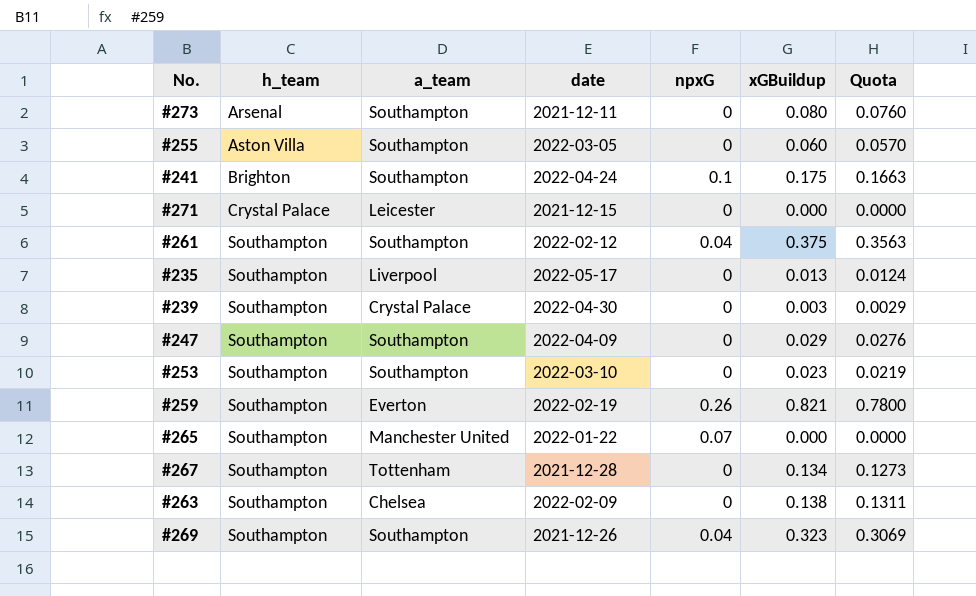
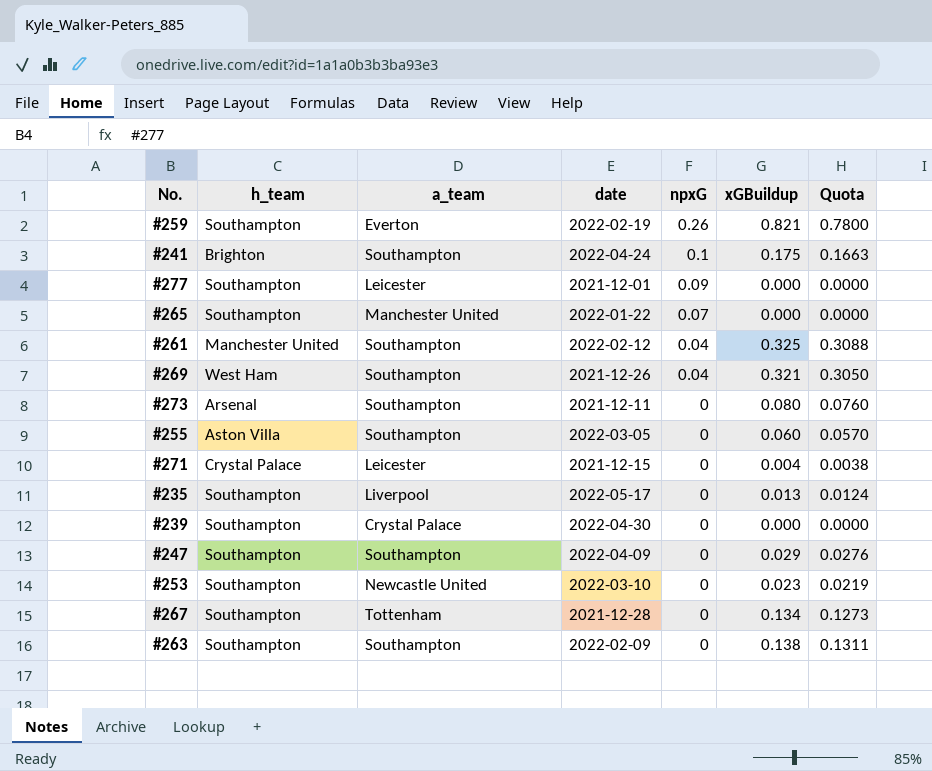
row order: h_team ascending -> npxG descending
row #277: none -> Southampton | Leicester | 2021-12-01 | 0.09 | 0.000 | 0.0000
#261 | h_team: Southampton -> Manchester United
#261 | xGBuildup: 0.375 -> 0.325
#261 | Quota: 0.3563 -> 0.3088
#269 | h_team: Southampton -> West Ham
#269 | xGBuildup: 0.323 -> 0.321
#269 | Quota: 0.3069 -> 0.3050
#271 | xGBuildup: 0.000 -> 0.004
#271 | Quota: 0.0000 -> 0.0038
#239 | xGBuildup: 0.003 -> 0.000
#239 | Quota: 0.0029 -> 0.0000
#253 | a_team: Southampton -> Newcastle United
#263 | a_team: Chelsea -> Southampton

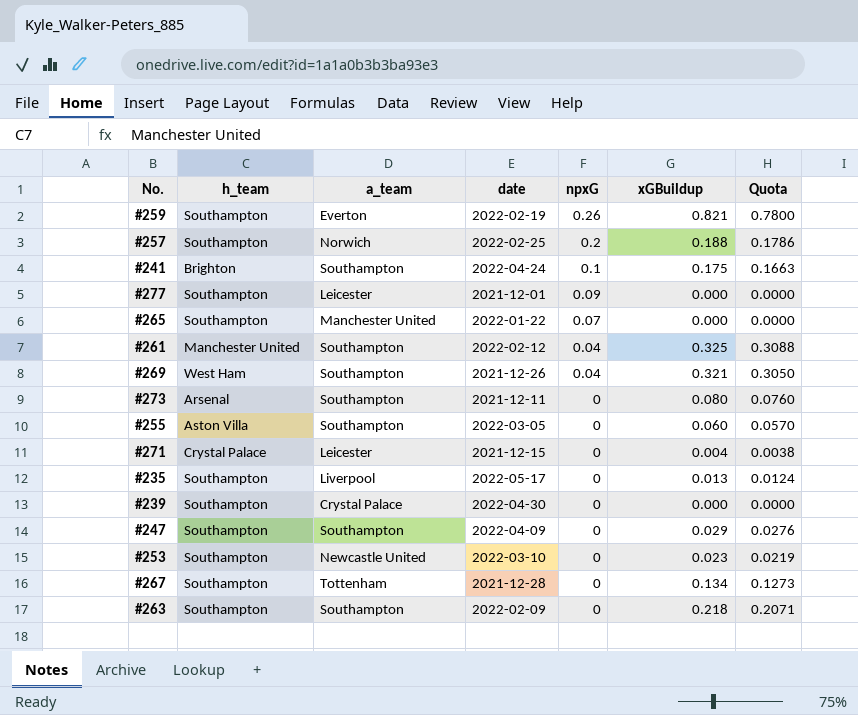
row #257: none -> Southampton | Norwich | 2022-02-25 | 0.2 | 0.188 | 0.1786
#263 | xGBuildup: 0.138 -> 0.218
#263 | Quota: 0.1311 -> 0.2071

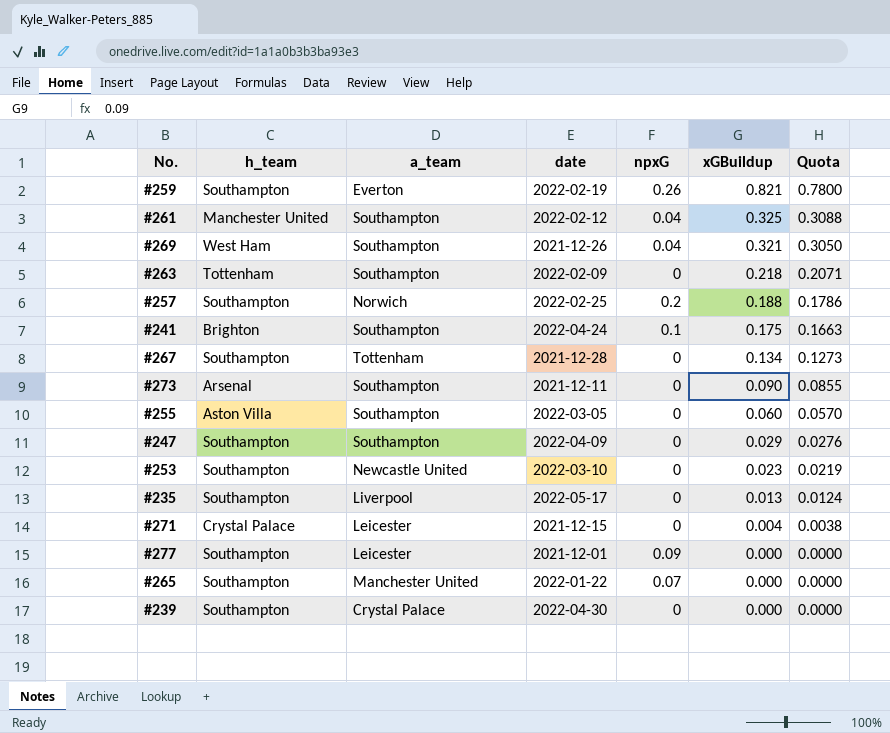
row order: npxG descending -> xGBuildup descending
#263 | h_team: Southampton -> Tottenham
#273 | xGBuildup: 0.080 -> 0.090
#273 | Quota: 0.0760 -> 0.0855

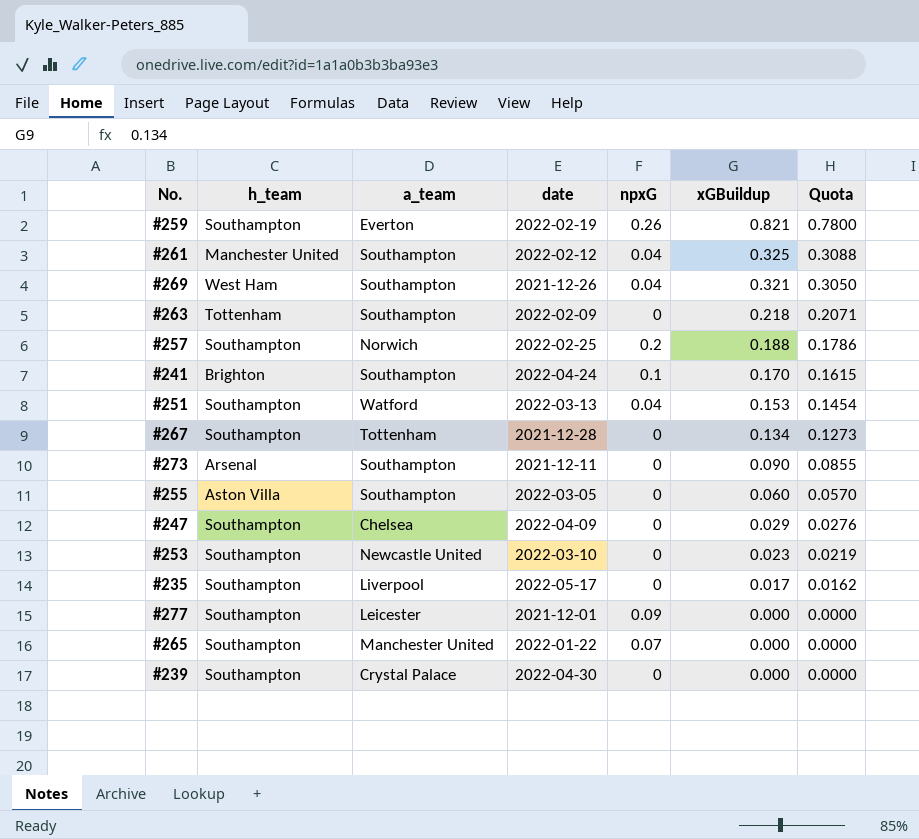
row #271: Crystal Palace | Leicester | 2021-12-15 | 0 | 0.004 | 0.0038 -> none
#241 | xGBuildup: 0.175 -> 0.170
#241 | Quota: 0.1663 -> 0.1615
row #251: none -> Southampton | Watford | 2022-03-13 | 0.04 | 0.153 | 0.1454
#247 | a_team: Southampton -> Chelsea
#235 | xGBuildup: 0.013 -> 0.017
#235 | Quota: 0.0124 -> 0.0162

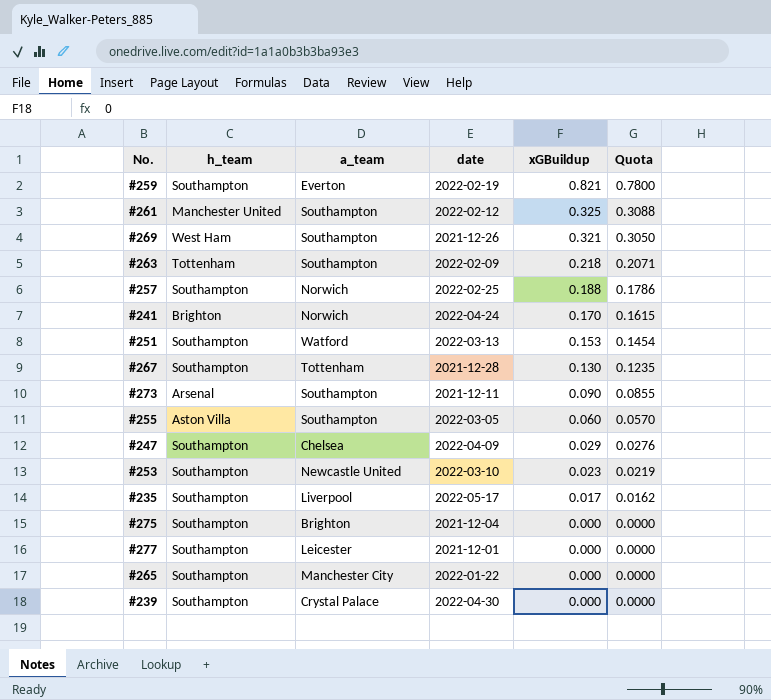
column npxG | position: 5 -> none
#241 | a_team: Southampton -> Norwich
#267 | xGBuildup: 0.134 -> 0.130
#267 | Quota: 0.1273 -> 0.1235
row #275: none -> Southampton | Brighton | 2021-12-04 | 0.000 | 0.0000
#265 | a_team: Manchester United -> Manchester City

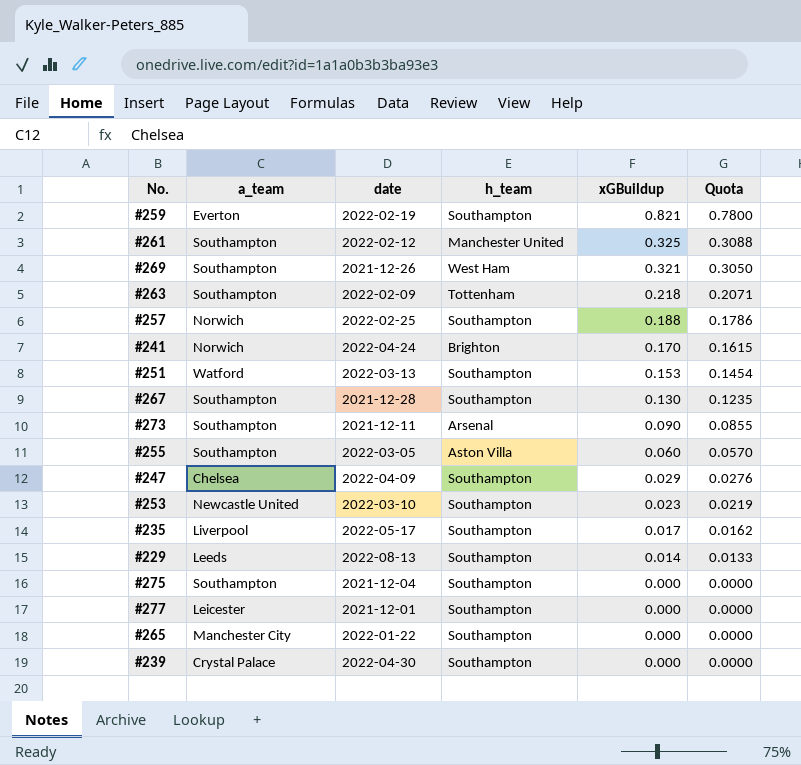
column h_team | position: 2 -> 4
#267 | a_team: Tottenham -> Southampton
row #229: none -> Leeds | 2022-08-13 | Southampton | 0.014 | 0.0133
#275 | a_team: Brighton -> Southampton

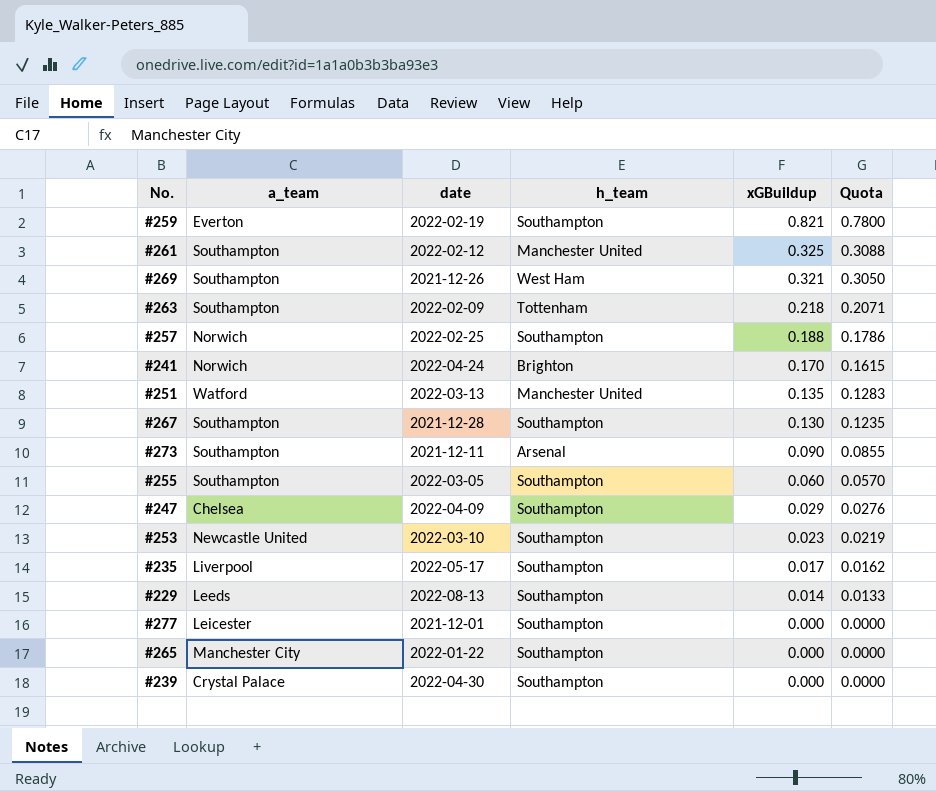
row #275: Southampton | 2021-12-04 | Southampton | 0.000 | 0.0000 -> none
#251 | h_team: Southampton -> Manchester United
#251 | xGBuildup: 0.153 -> 0.135
#251 | Quota: 0.1454 -> 0.1283
#255 | h_team: Aston Villa -> Southampton

